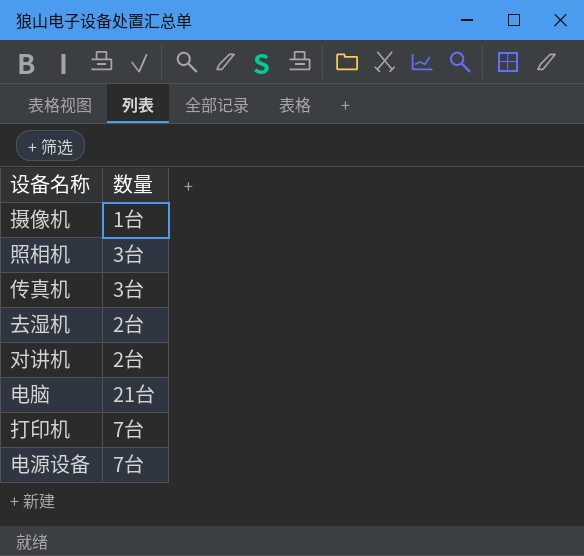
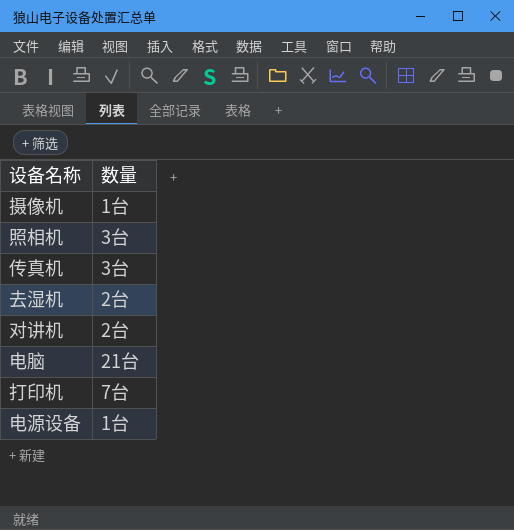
电源设备 | 数量: 7台 -> 1台

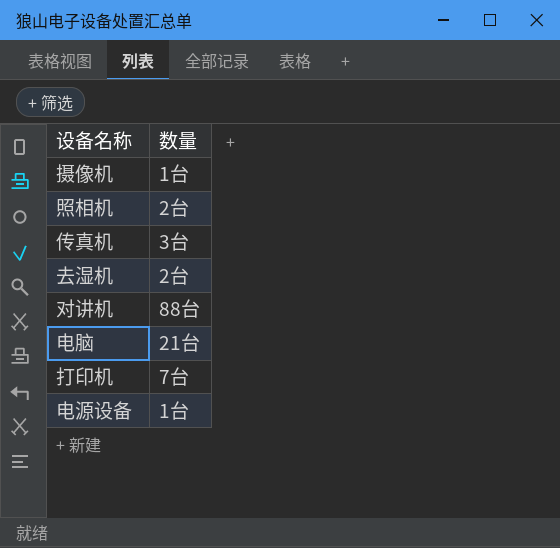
照相机 | 数量: 3台 -> 2台
对讲机 | 数量: 2台 -> 88台

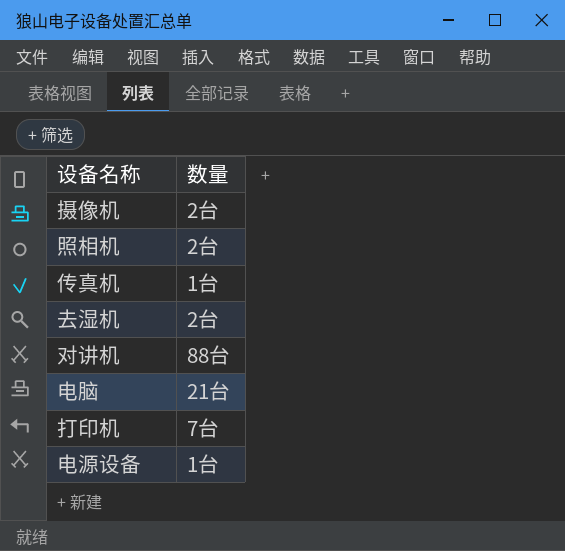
摄像机 | 数量: 1台 -> 2台
传真机 | 数量: 3台 -> 1台

